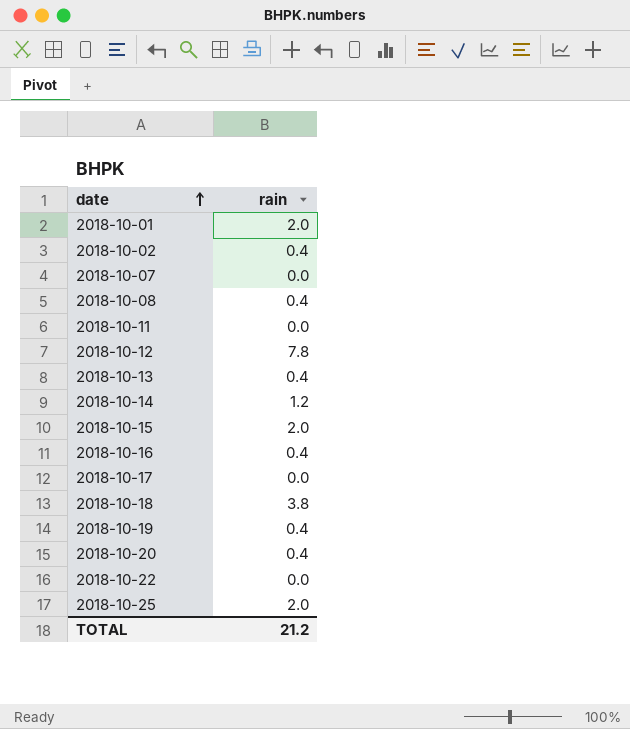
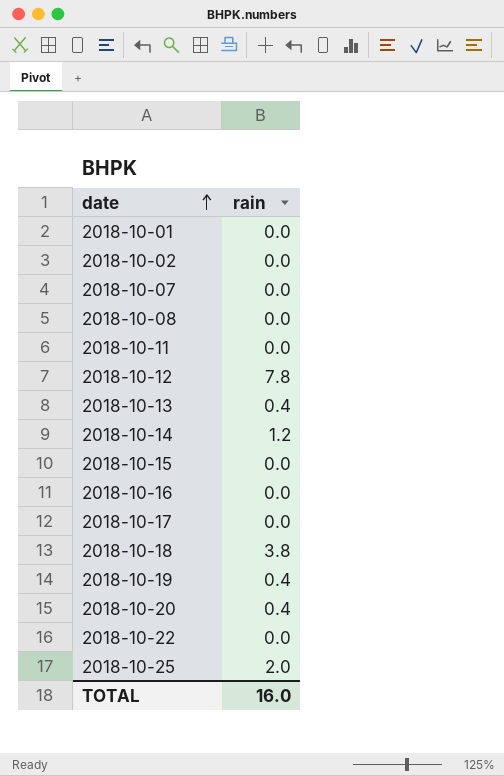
2018-10-01 | rain: 2.0 -> 0.0
2018-10-02 | rain: 0.4 -> 0.0
2018-10-08 | rain: 0.4 -> 0.0
2018-10-15 | rain: 2.0 -> 0.0
2018-10-16 | rain: 0.4 -> 0.0
TOTAL | rain: 21.2 -> 16.0

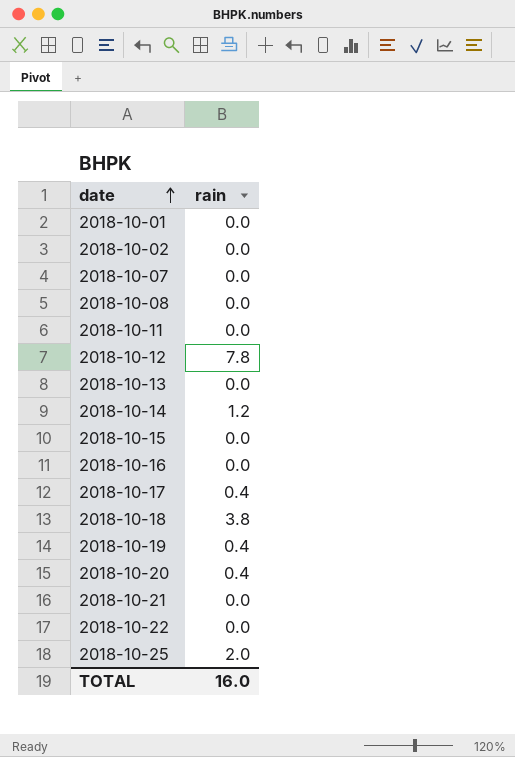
2018-10-13 | rain: 0.4 -> 0.0
2018-10-17 | rain: 0.0 -> 0.4
row 2018-10-21: none -> 0.0

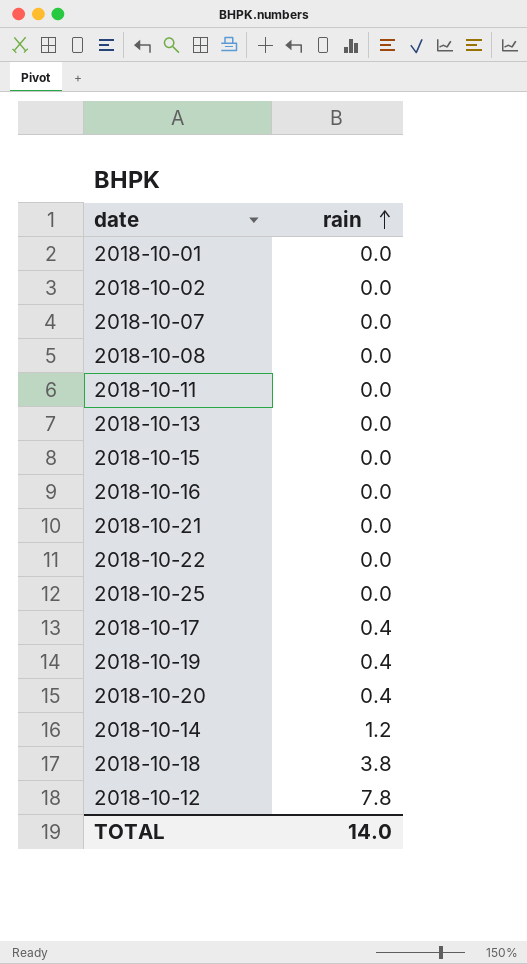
row order: date ascending -> rain ascending
2018-10-25 | rain: 2.0 -> 0.0
TOTAL | rain: 16.0 -> 14.0

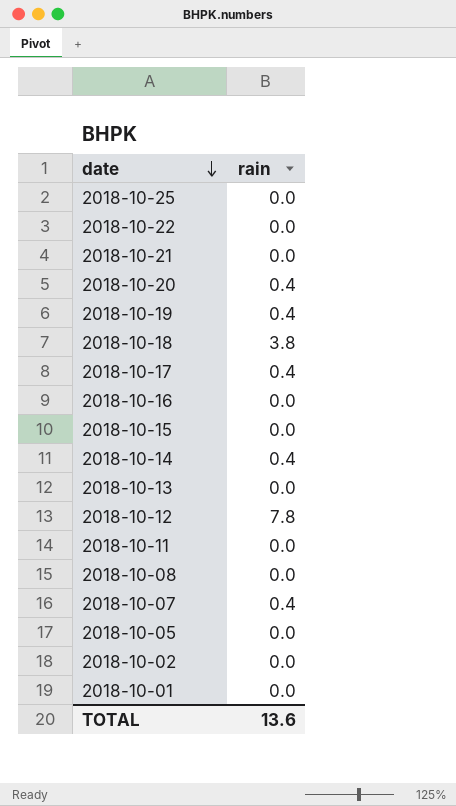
row order: rain ascending -> date descending
2018-10-14 | rain: 1.2 -> 0.4
2018-10-07 | rain: 0.0 -> 0.4
row 2018-10-05: none -> 0.0
TOTAL | rain: 14.0 -> 13.6

